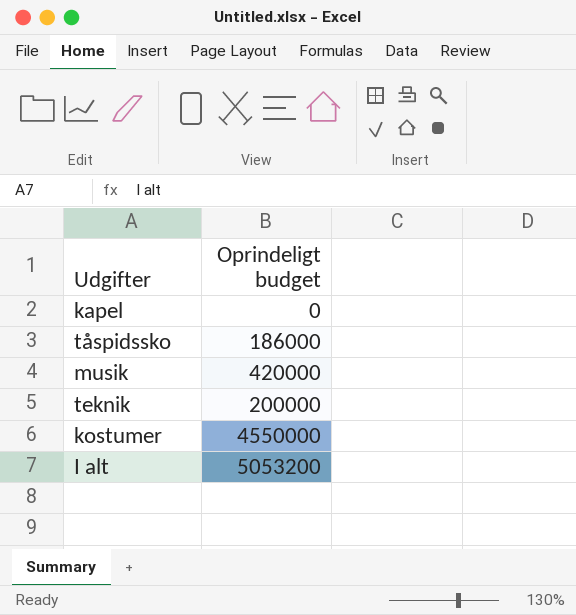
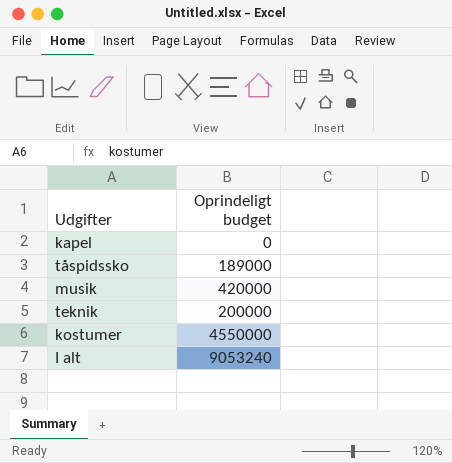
tåspidssko | Oprindeligt budget: 186000 -> 189000
I alt | Oprindeligt budget: 5053200 -> 9053240

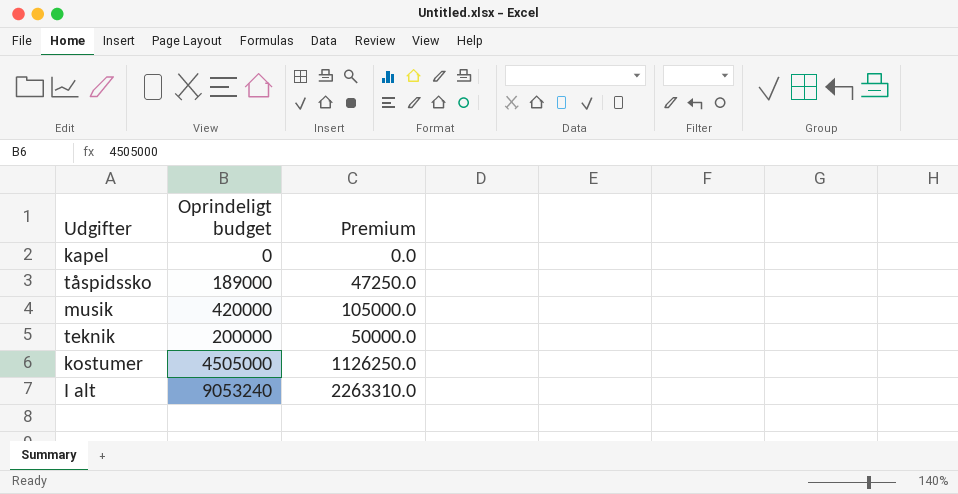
column Premium | formula: none -> [Oprindeligt budget] * 0.25
kostumer | Oprindeligt budget: 4550000 -> 4505000

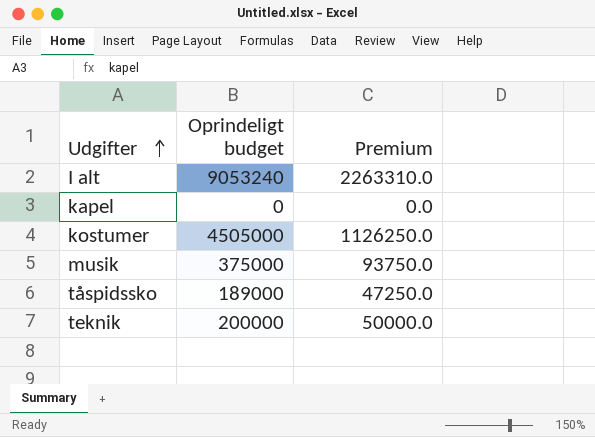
row order: none -> Udgifter ascending
musik | Oprindeligt budget: 420000 -> 375000
musik | Premium: 105000.0 -> 93750.0

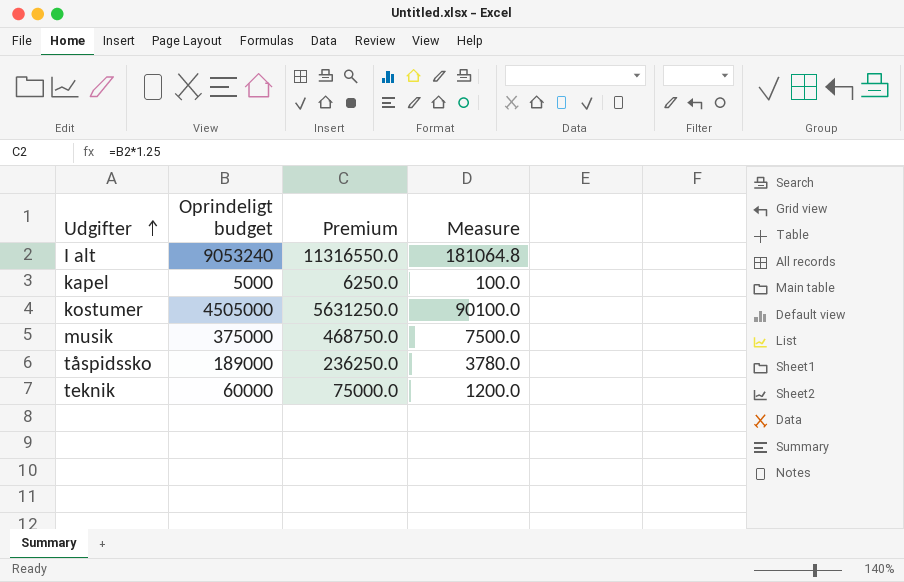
column Premium | formula: [Oprindeligt budget] * 0.25 -> [Oprindeligt budget] * 1.25
column Measure | formula: none -> [Oprindeligt budget] * 0.02
kapel | Oprindeligt budget: 0 -> 5000
teknik | Oprindeligt budget: 200000 -> 60000

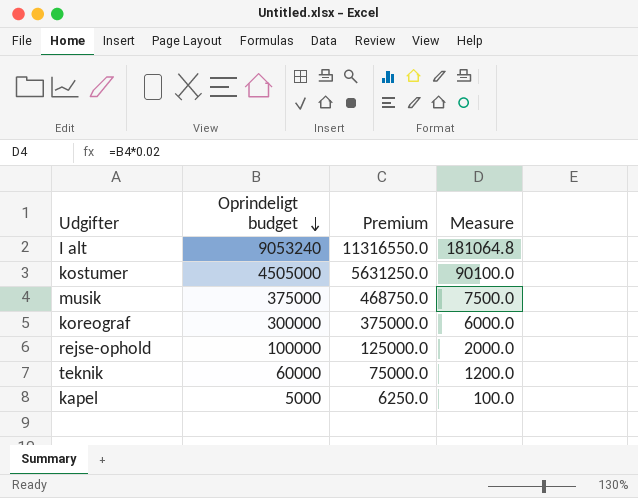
row order: Udgifter ascending -> Oprindeligt budget descending
row tåspidssko: 189000 | 236250.0 | 3780.0 -> none
row koreograf: none -> 300000 | 375000.0 | 6000.0
row rejse-ophold: none -> 100000 | 125000.0 | 2000.0

